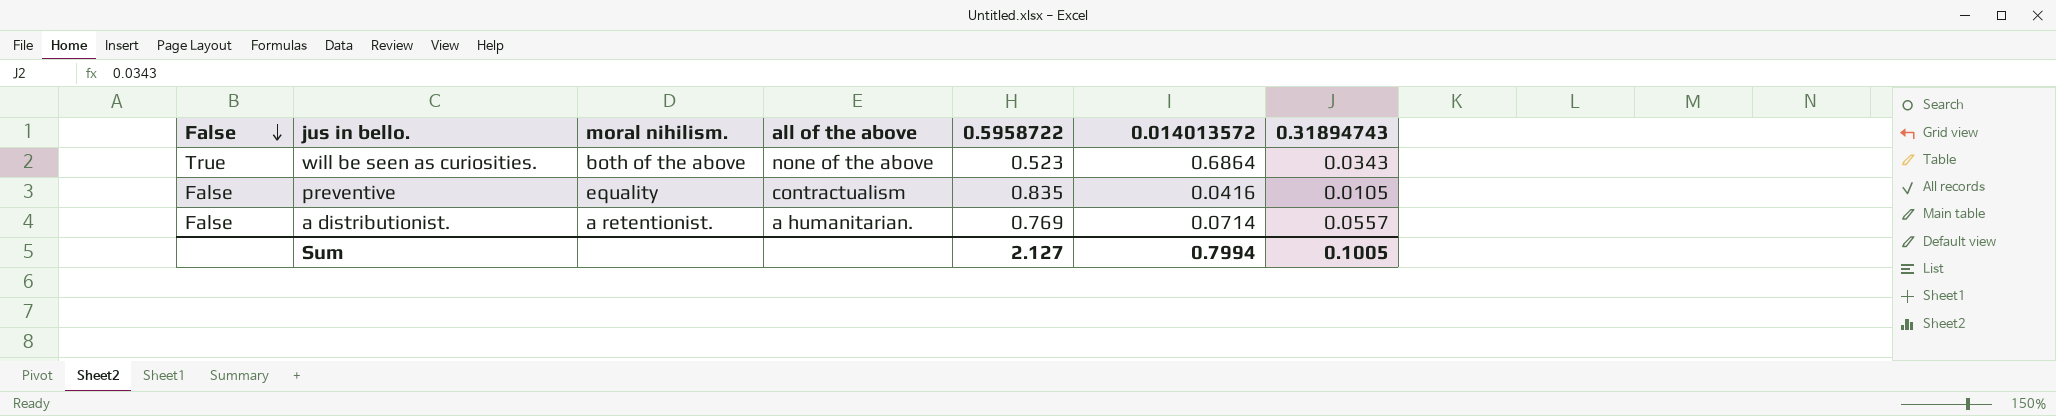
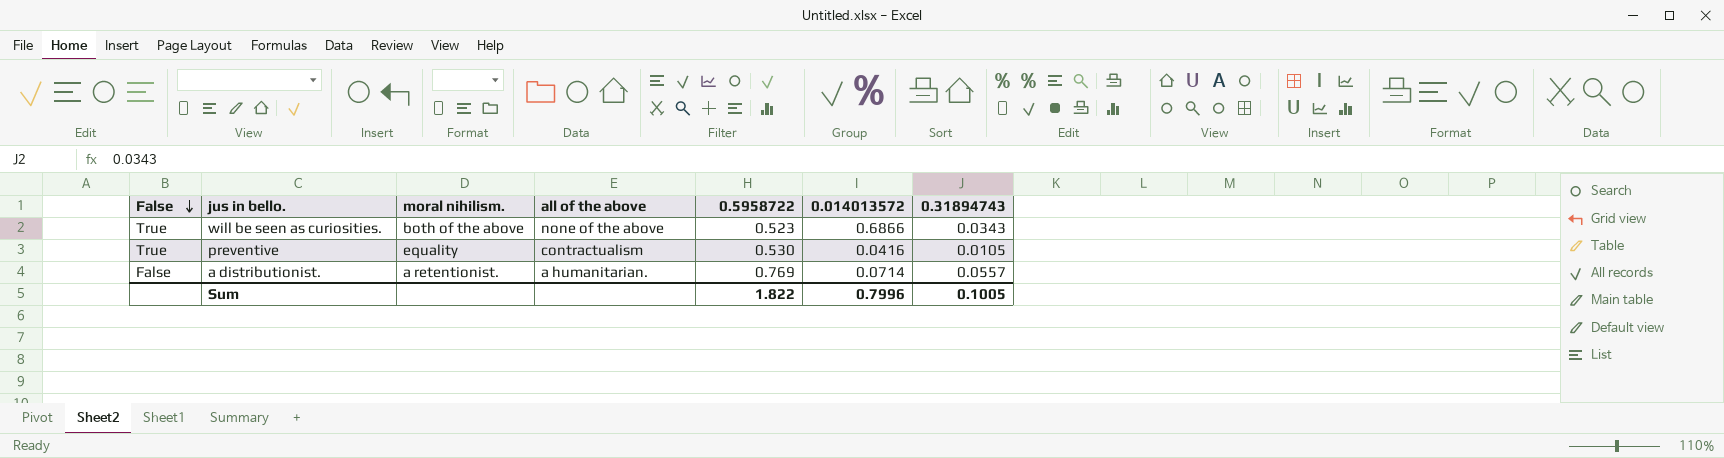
will be seen as curiosities. | 0.014013572: 0.6864 -> 0.6866
preventive | False: False -> True
preventive | 0.5958722: 0.835 -> 0.530
Sum | 0.5958722: 2.127 -> 1.822
Sum | 0.014013572: 0.7994 -> 0.7996

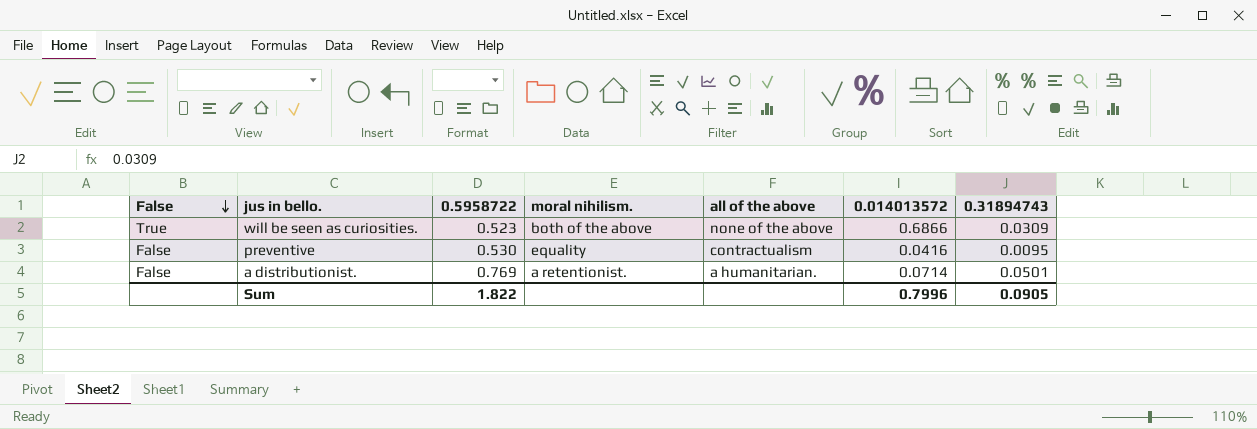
column 0.5958722 | position: 5 -> 3
will be seen as curiosities. | 0.31894743: 0.0343 -> 0.0309
preventive | False: True -> False
preventive | 0.31894743: 0.0105 -> 0.0095
a distributionist. | 0.31894743: 0.0557 -> 0.0501
Sum | 0.31894743: 0.1005 -> 0.0905

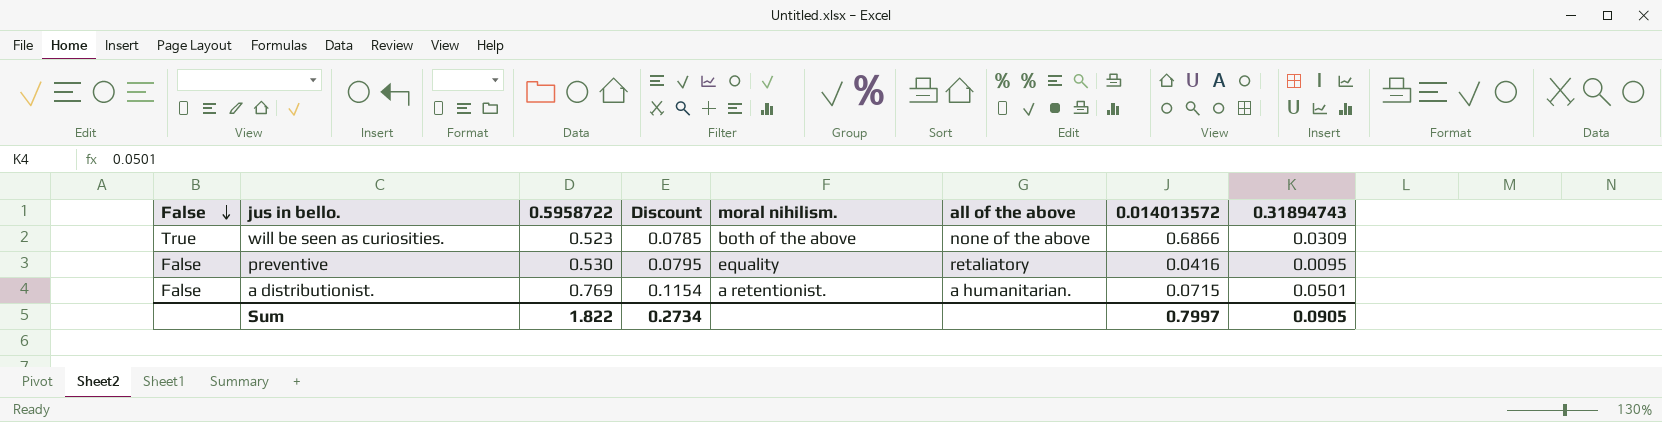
column Discount | formula: none -> [0.5958722] * 0.15
preventive | all of the above: contractualism -> retaliatory
a distributionist. | 0.014013572: 0.0714 -> 0.0715
Sum | 0.014013572: 0.7996 -> 0.7997

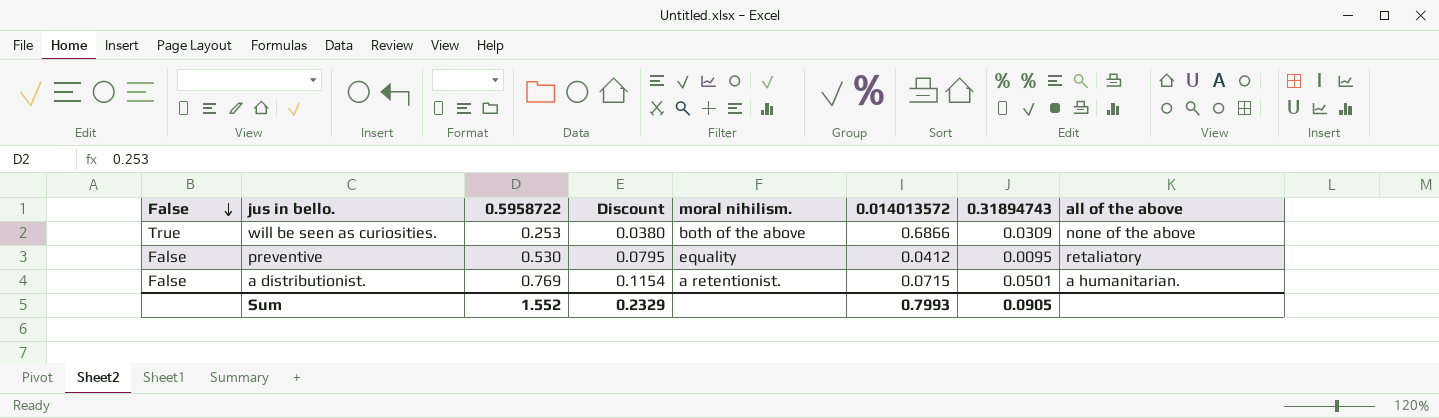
column all of the above | position: 6 -> 8
will be seen as curiosities. | 0.5958722: 0.523 -> 0.253
will be seen as curiosities. | Discount: 0.0785 -> 0.0380
preventive | 0.014013572: 0.0416 -> 0.0412
Sum | 0.5958722: 1.822 -> 1.552
Sum | Discount: 0.2734 -> 0.2329
Sum | 0.014013572: 0.7997 -> 0.7993

